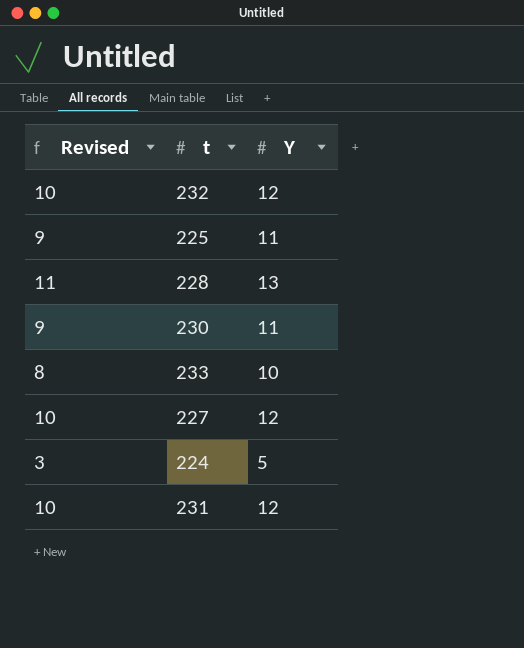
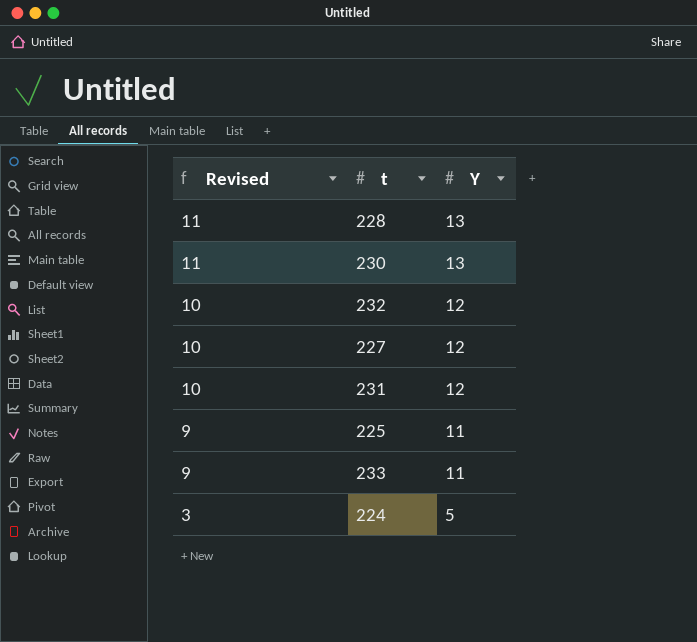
row order: none -> Revised descending
230 | Revised: 9 -> 11
230 | Y: 11 -> 13
233 | Revised: 8 -> 9
233 | Y: 10 -> 11

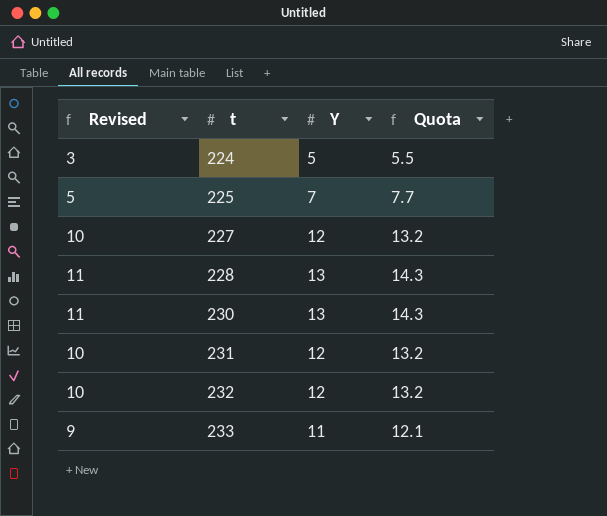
row order: Revised descending -> t ascending
column Quota | formula: none -> [Y] * 1.1
225 | Revised: 9 -> 5
225 | Y: 11 -> 7

